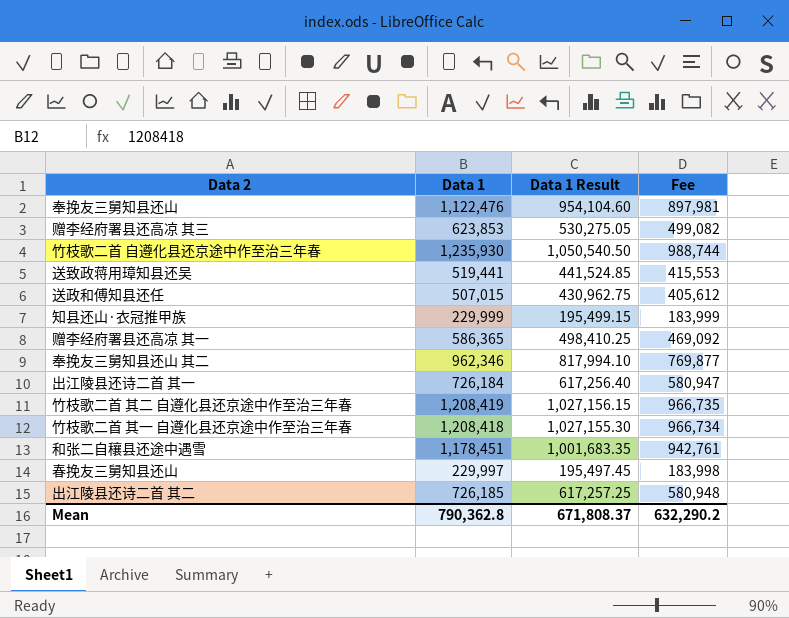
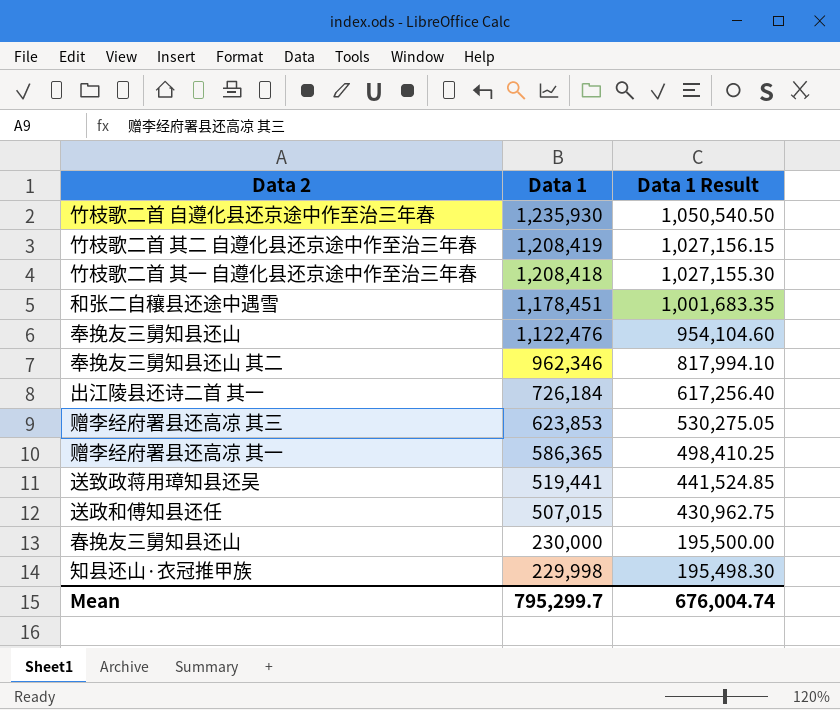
row order: none -> Data 1 descending
column Fee | formula: [Data 1] * 0.8 -> none
row 出江陵县还诗二首 其二: 726,185 | 617,257.25 | 580,948 -> none
春挽友三舅知县还山 | Data 1: 229,997 -> 230,000
春挽友三舅知县还山 | Data 1 Result: 195,497.45 -> 195,500.00
知县还山·衣冠推甲族 | Data 1: 229,999 -> 229,998
知县还山·衣冠推甲族 | Data 1 Result: 195,499.15 -> 195,498.30
Mean | Data 1: 790,362.8 -> 795,299.7
Mean | Data 1 Result: 671,808.37 -> 676,004.74

